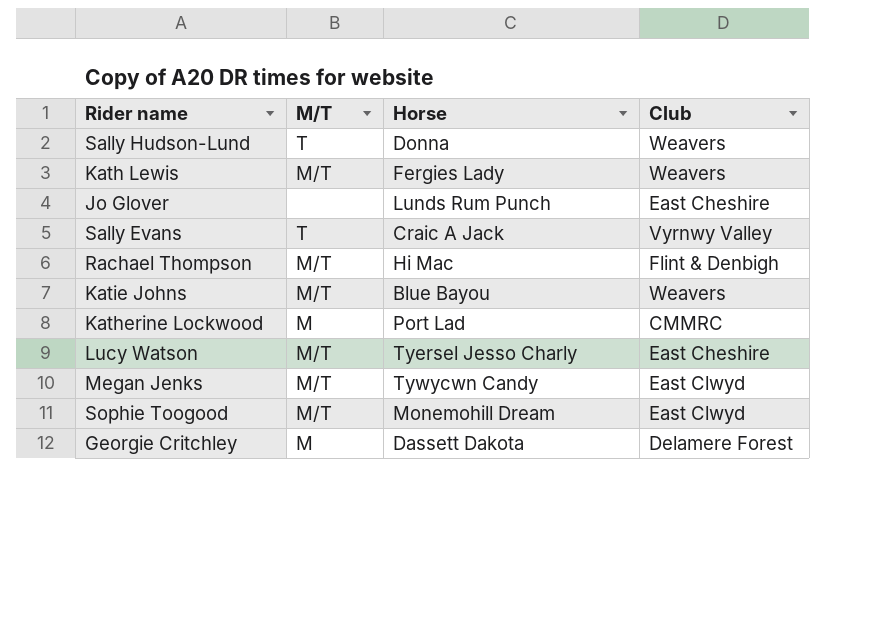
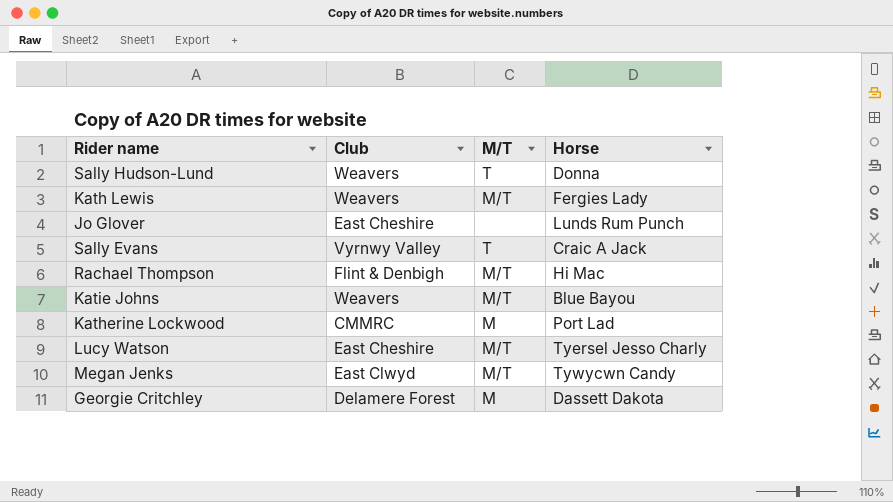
column Club | position: 4 -> 2
row Sophie Toogood: M/T | Monemohill Dream | East Clwyd -> none

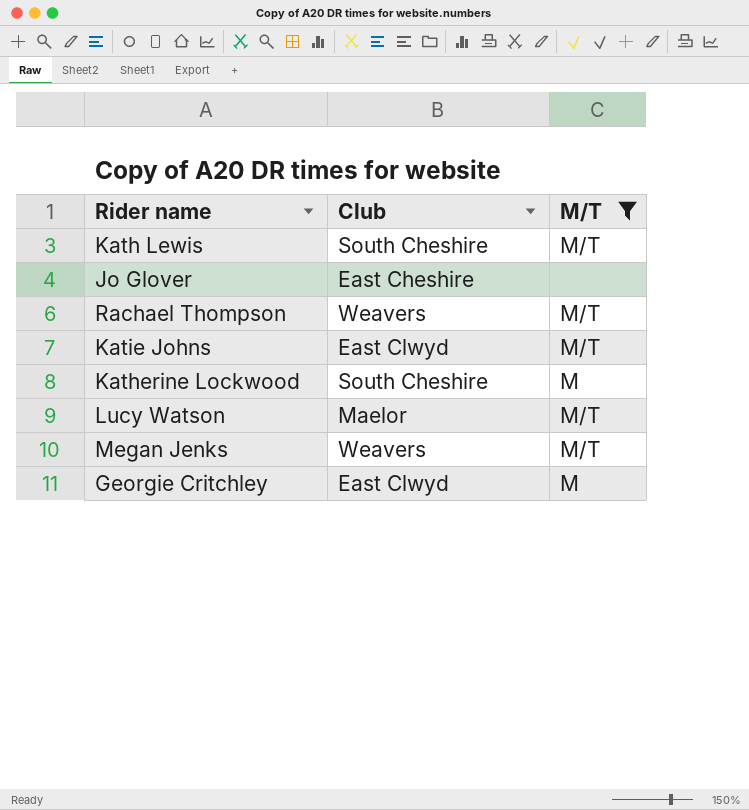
filter: none -> M/T != T
column Horse | position: 4 -> none
Kath Lewis | Club: Weavers -> South Cheshire
Rachael Thompson | Club: Flint & Denbigh -> Weavers
Katie Johns | Club: Weavers -> East Clwyd
Katherine Lockwood | Club: CMMRC -> South Cheshire
Lucy Watson | Club: East Cheshire -> Maelor
Megan Jenks | Club: East Clwyd -> Weavers
Georgie Critchley | Club: Delamere Forest -> East Clwyd

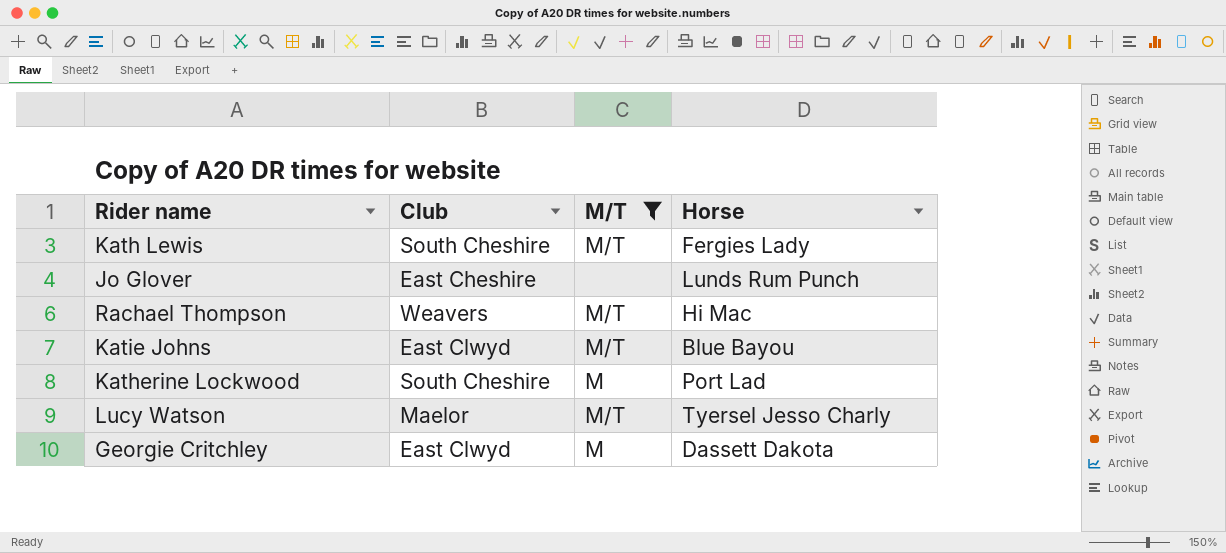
column Horse | position: none -> 4
row Megan Jenks: Weavers | M/T -> none

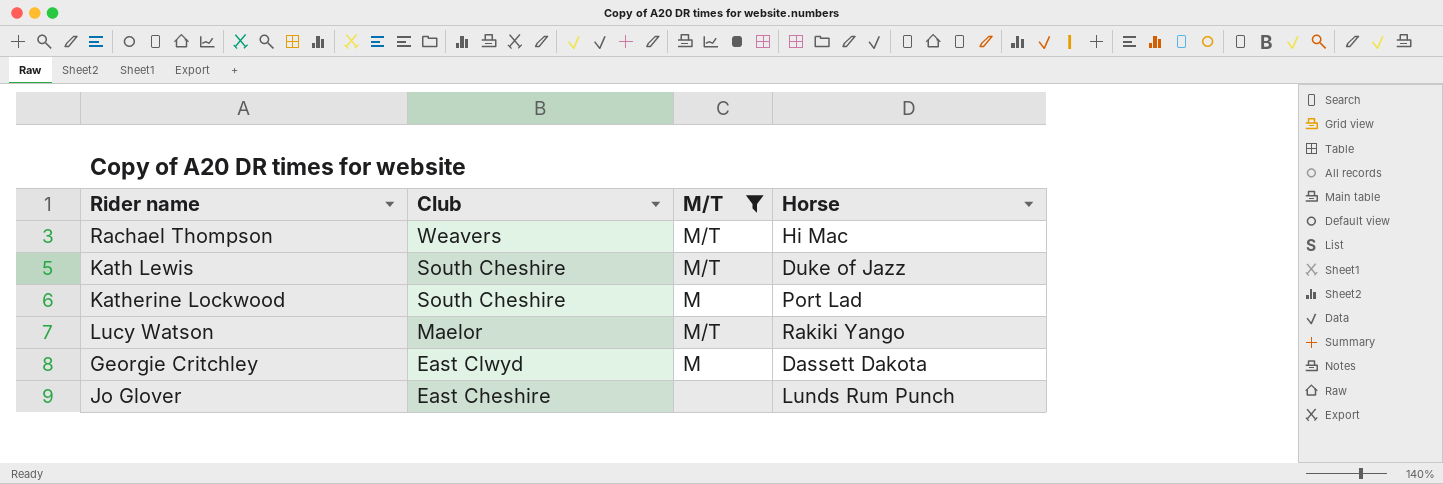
row order: none -> Club descending
row Katie Johns: East Clwyd | M/T | Blue Bayou -> none
Kath Lewis | Horse: Fergies Lady -> Duke of Jazz
Lucy Watson | Horse: Tyersel Jesso Charly -> Rakiki Yango

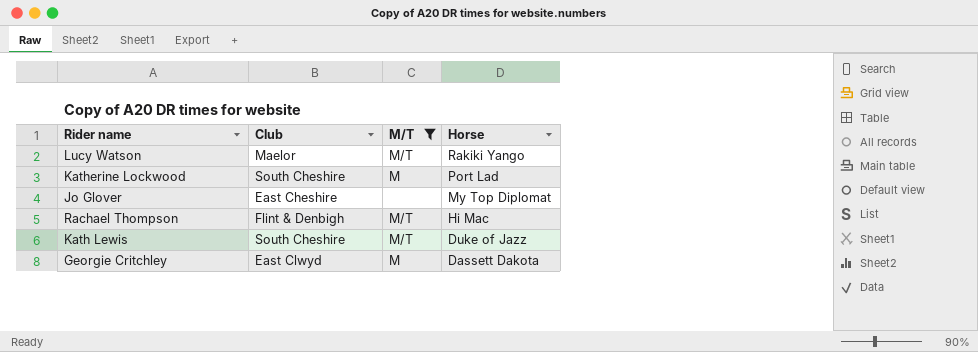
row order: Club descending -> Horse descending
Jo Glover | Horse: Lunds Rum Punch -> My Top Diplomat
Rachael Thompson | Club: Weavers -> Flint & Denbigh

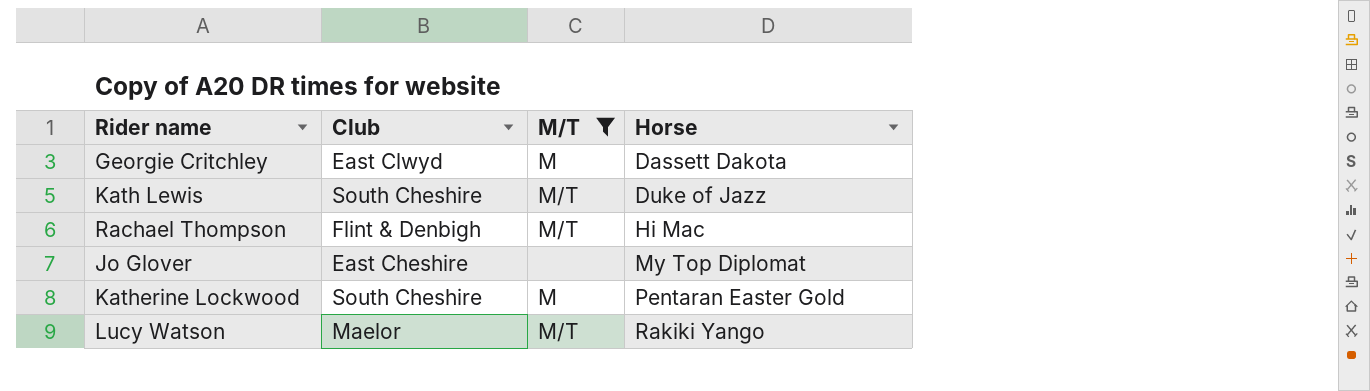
row order: Horse descending -> Horse ascending
Katherine Lockwood | Horse: Port Lad -> Pentaran Easter Gold

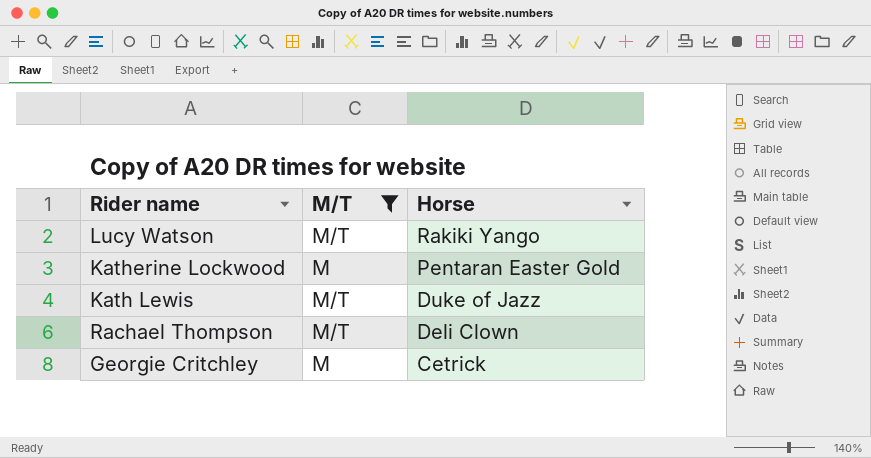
row order: Horse ascending -> Horse descending
column Club | position: 2 -> none
row Jo Glover: East Cheshire | none | My Top Diplomat -> none
Rachael Thompson | Horse: Hi Mac -> Deli Clown
Georgie Critchley | Horse: Dassett Dakota -> Cetrick

